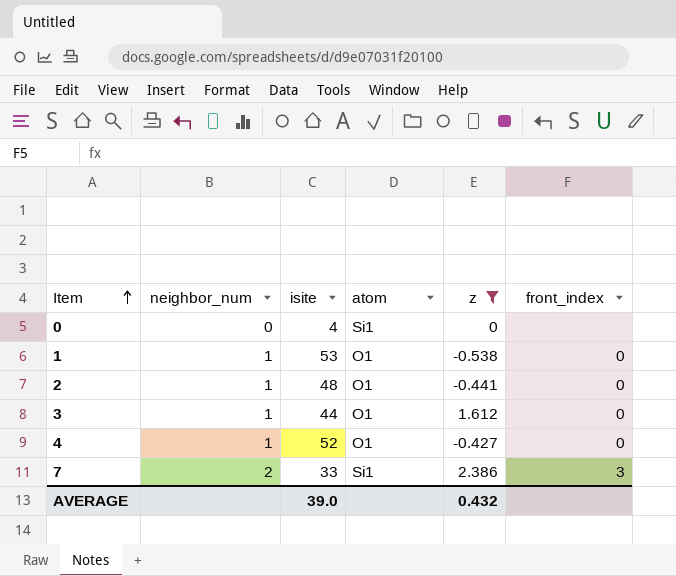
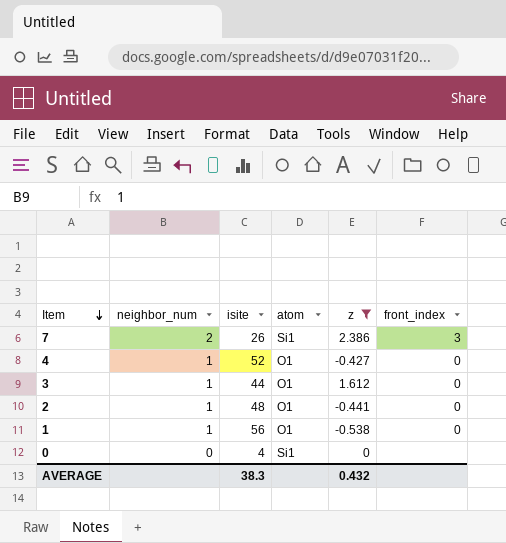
row order: Item ascending -> Item descending
7 | isite: 33 -> 26
1 | isite: 53 -> 56
AVERAGE | isite: 39.0 -> 38.3

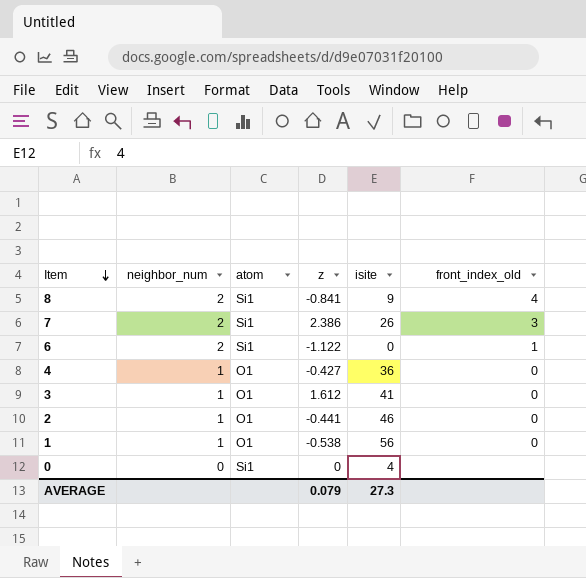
filter: z >= -0.538 -> none
column isite | position: 3 -> 5
column name: front_index -> front_index_old
4 | isite: 52 -> 36
3 | isite: 44 -> 41
2 | isite: 48 -> 46
AVERAGE | z: 0.432 -> 0.079
AVERAGE | isite: 38.3 -> 27.3

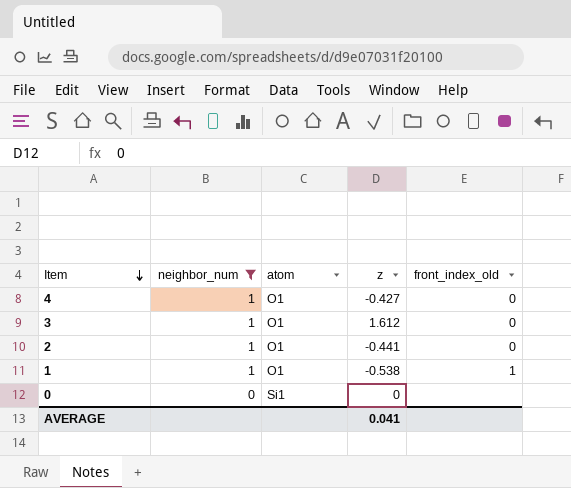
filter: none -> neighbor_num != 2
column isite | position: 5 -> none
1 | front_index_old: 0 -> 1
AVERAGE | z: 0.079 -> 0.041

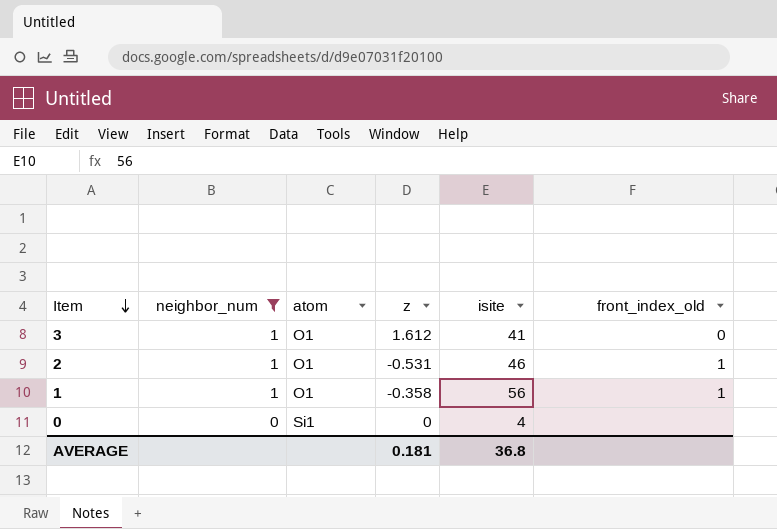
column isite | position: none -> 5
row 4: 1 | O1 | -0.427 | 0 -> none
2 | z: -0.441 -> -0.531
2 | front_index_old: 0 -> 1
1 | z: -0.538 -> -0.358
AVERAGE | z: 0.041 -> 0.181

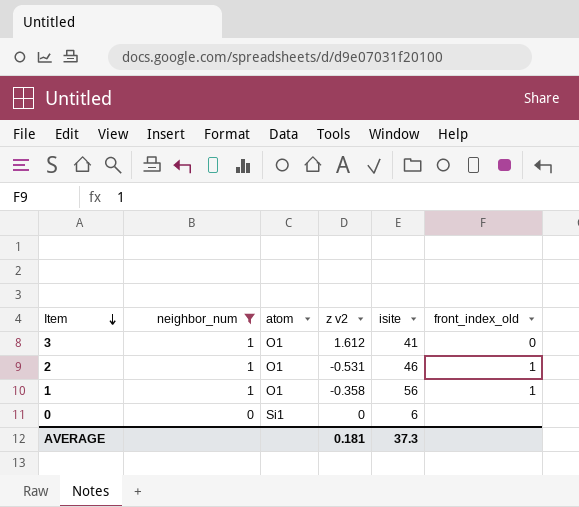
column name: z -> z v2
0 | isite: 4 -> 6
AVERAGE | isite: 36.8 -> 37.3

